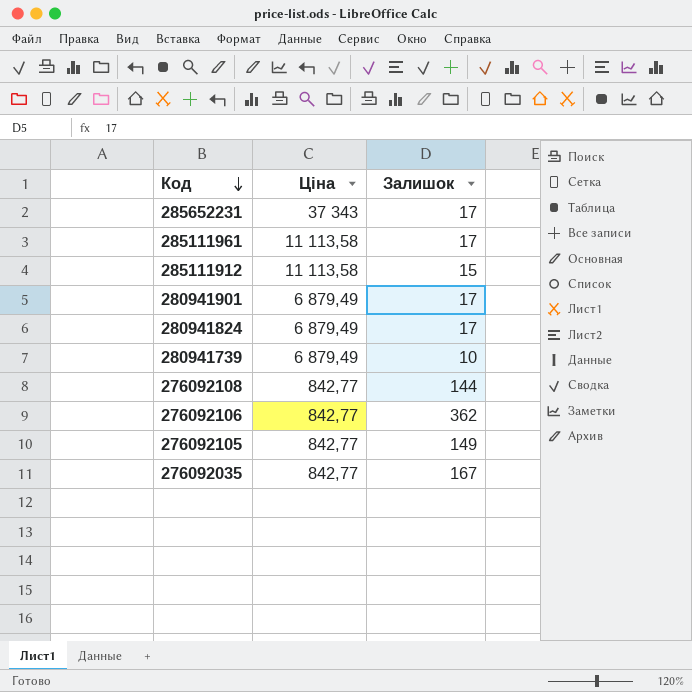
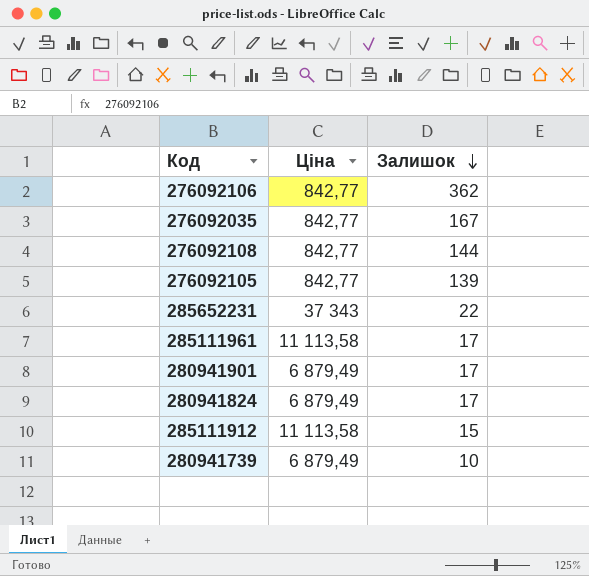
row order: Код descending -> Залишок descending
276092105 | Залишок: 149 -> 139
285652231 | Залишок: 17 -> 22

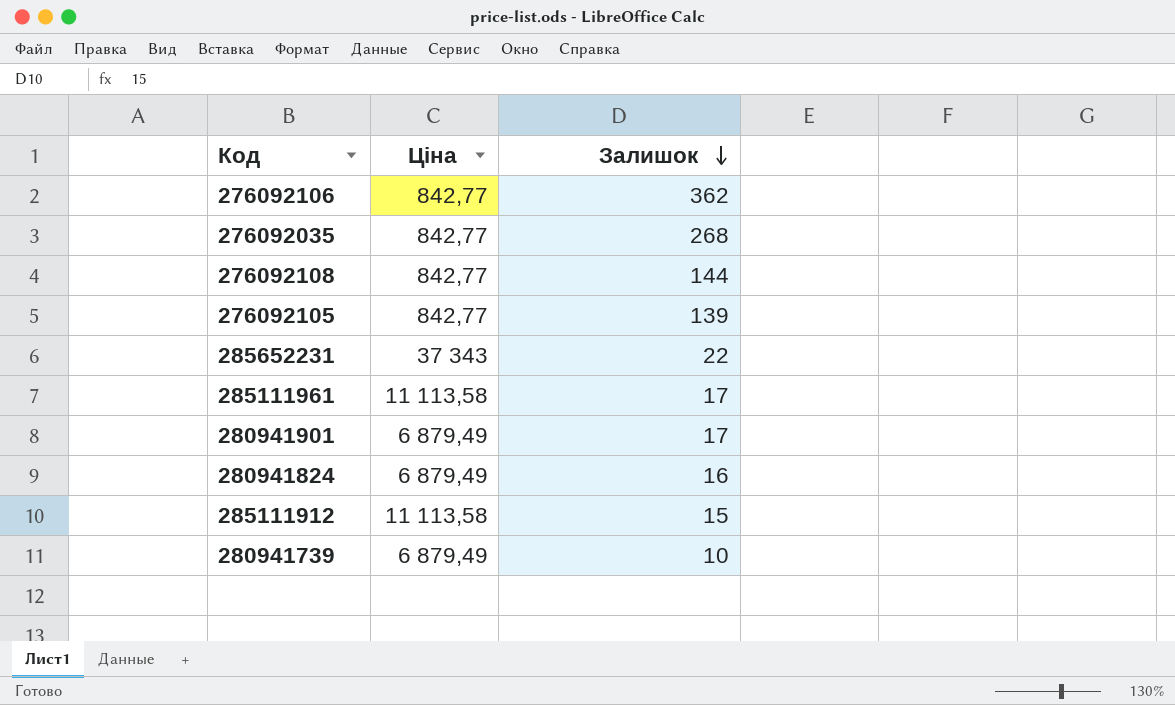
276092035 | Залишок: 167 -> 268
280941824 | Залишок: 17 -> 16

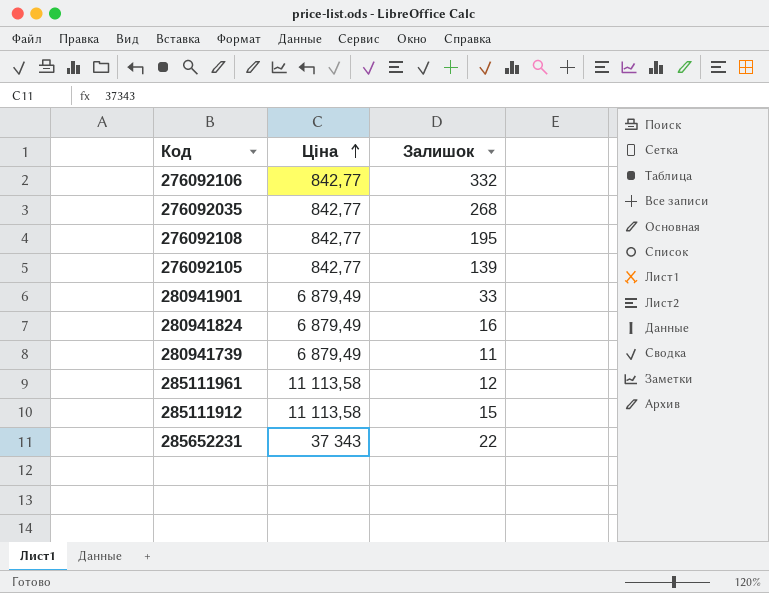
row order: Залишок descending -> Ціна ascending
276092106 | Залишок: 362 -> 332
276092108 | Залишок: 144 -> 195
280941901 | Залишок: 17 -> 33
280941739 | Залишок: 10 -> 11
285111961 | Залишок: 17 -> 12

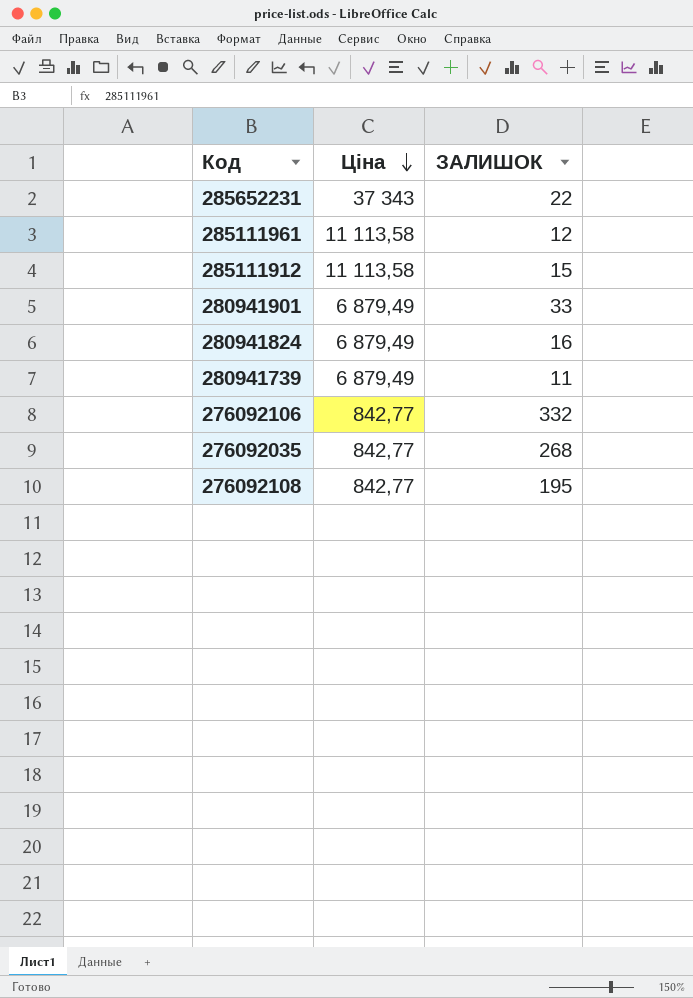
row order: Ціна ascending -> Ціна descending
column name: Залишок -> ЗАЛИШОК
row 276092105: 842,77 | 139 -> none

